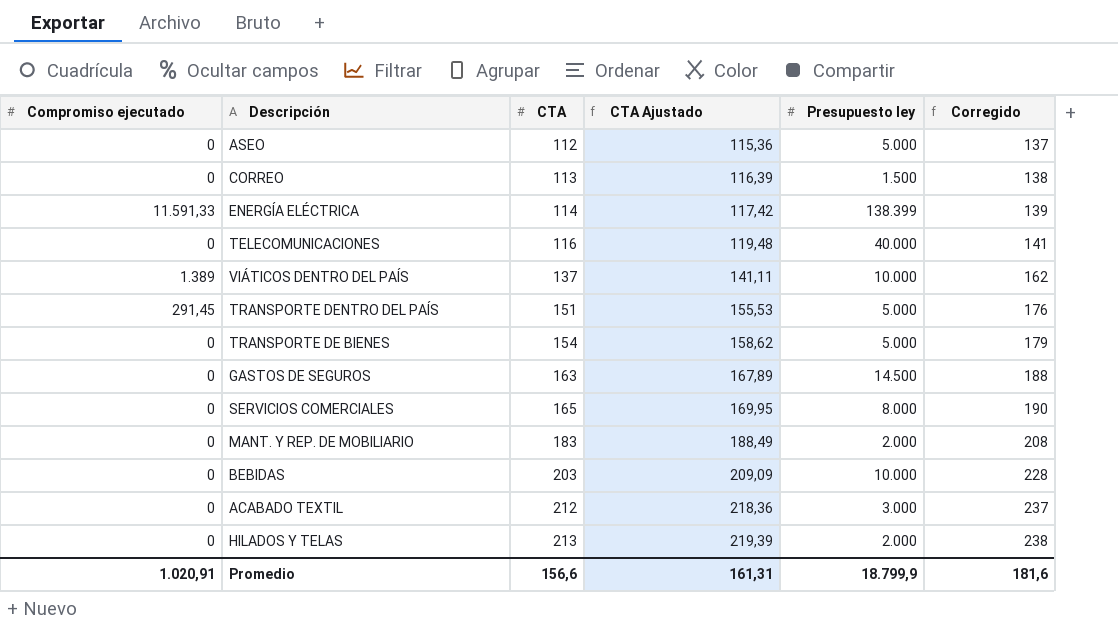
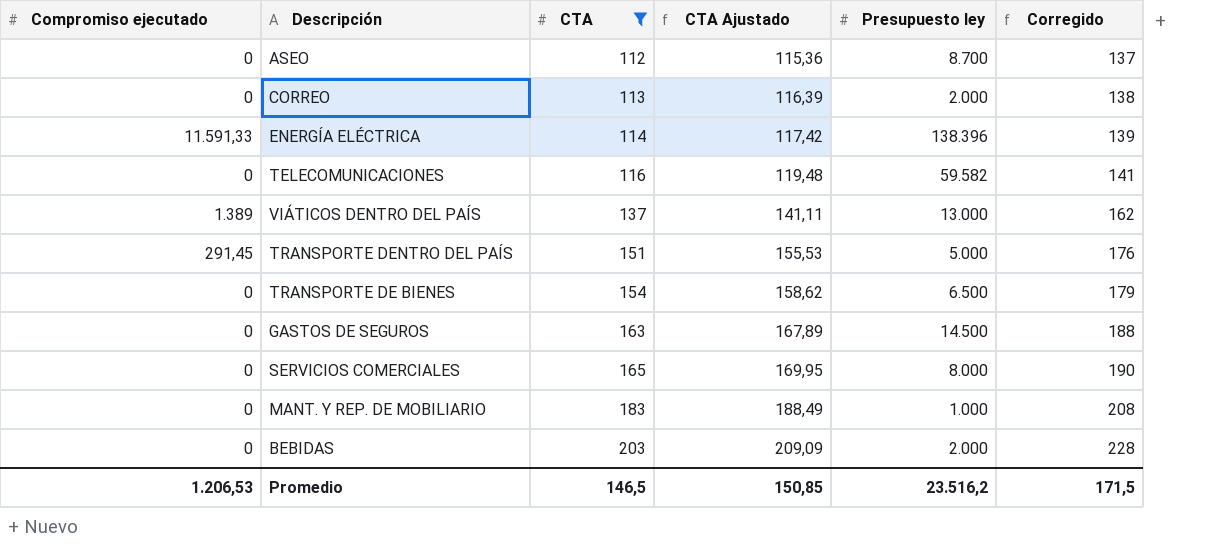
filter: none -> CTA <= 203
ASEO | Presupuesto ley: 5.000 -> 8.700
CORREO | Presupuesto ley: 1.500 -> 2.000
ENERGÍA ELÉCTRICA | Presupuesto ley: 138.399 -> 138.396
TELECOMUNICACIONES | Presupuesto ley: 40.000 -> 59.582
VIÁTICOS DENTRO DEL PAÍS | Presupuesto ley: 10.000 -> 13.000
TRANSPORTE DE BIENES | Presupuesto ley: 5.000 -> 6.500
MANT. Y REP. DE MOBILIARIO | Presupuesto ley: 2.000 -> 1.000
BEBIDAS | Presupuesto ley: 10.000 -> 2.000
Promedio | Compromiso ejecutado: 1.020,91 -> 1.206,53
Promedio | CTA: 156,6 -> 146,5
Promedio | CTA Ajustado: 161,31 -> 150,85
Promedio | Presupuesto ley: 18.799,9 -> 23.516,2
Promedio | Corregido: 181,6 -> 171,5

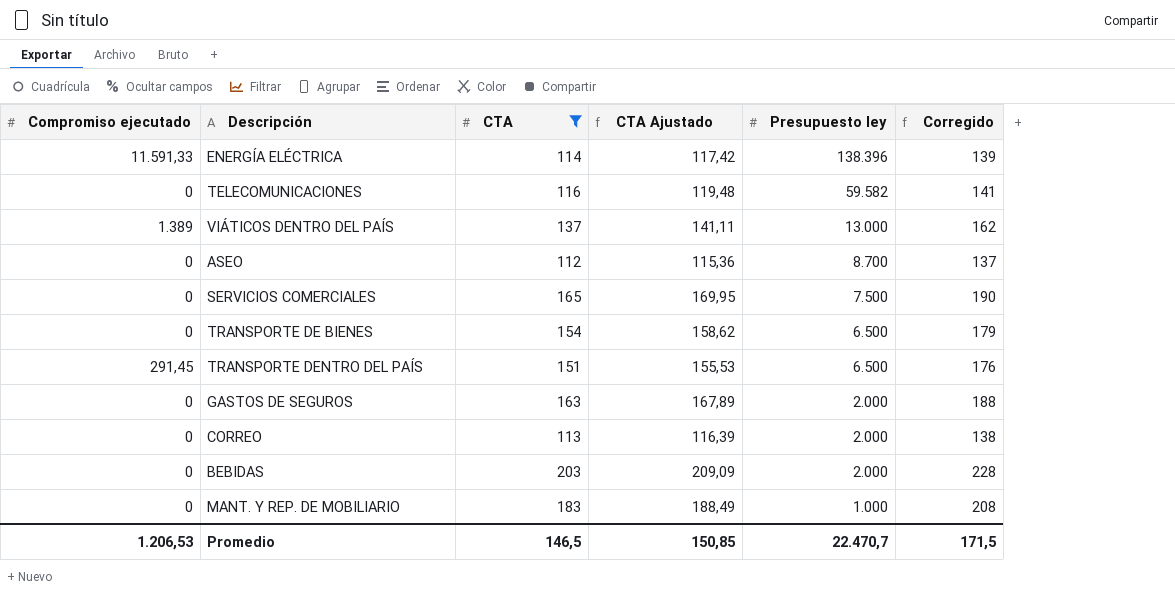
row order: CTA ascending -> Presupuesto ley descending
SERVICIOS COMERCIALES | Presupuesto ley: 8.000 -> 7.500
TRANSPORTE DENTRO DEL PAÍS | Presupuesto ley: 5.000 -> 6.500
GASTOS DE SEGUROS | Presupuesto ley: 14.500 -> 2.000
Promedio | Presupuesto ley: 23.516,2 -> 22.470,7

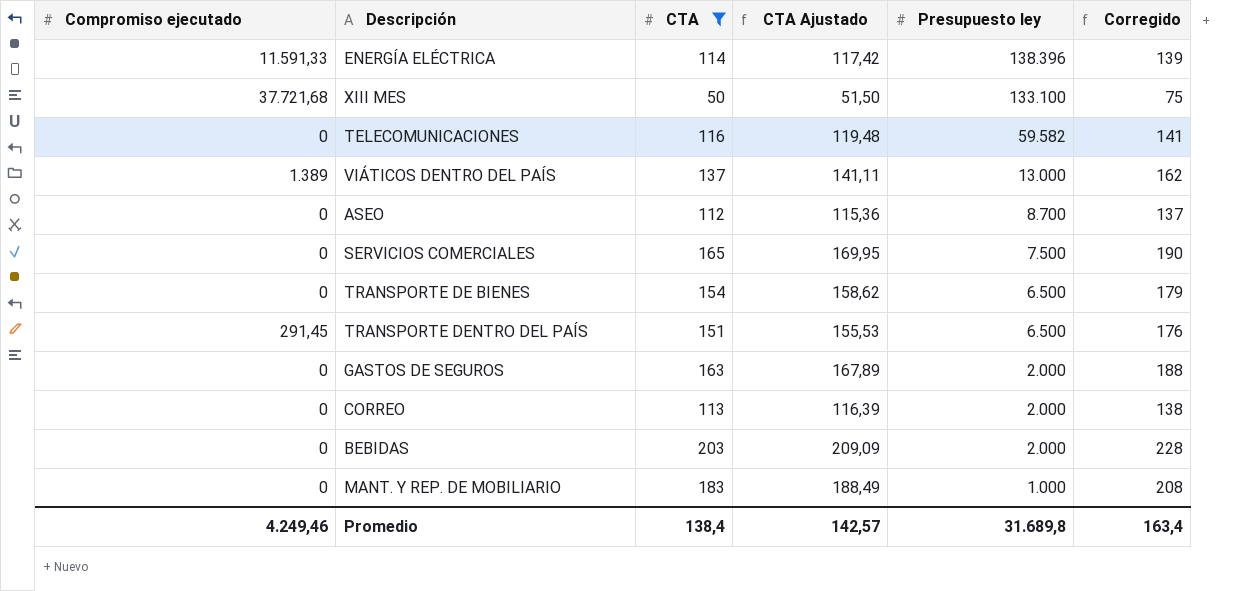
row XIII MES: none -> 37.721,68 | 50 | 51,50 | 133.100 | 75
Promedio | Compromiso ejecutado: 1.206,53 -> 4.249,46
Promedio | CTA: 146,5 -> 138,4
Promedio | CTA Ajustado: 150,85 -> 142,57
Promedio | Presupuesto ley: 22.470,7 -> 31.689,8
Promedio | Corregido: 171,5 -> 163,4

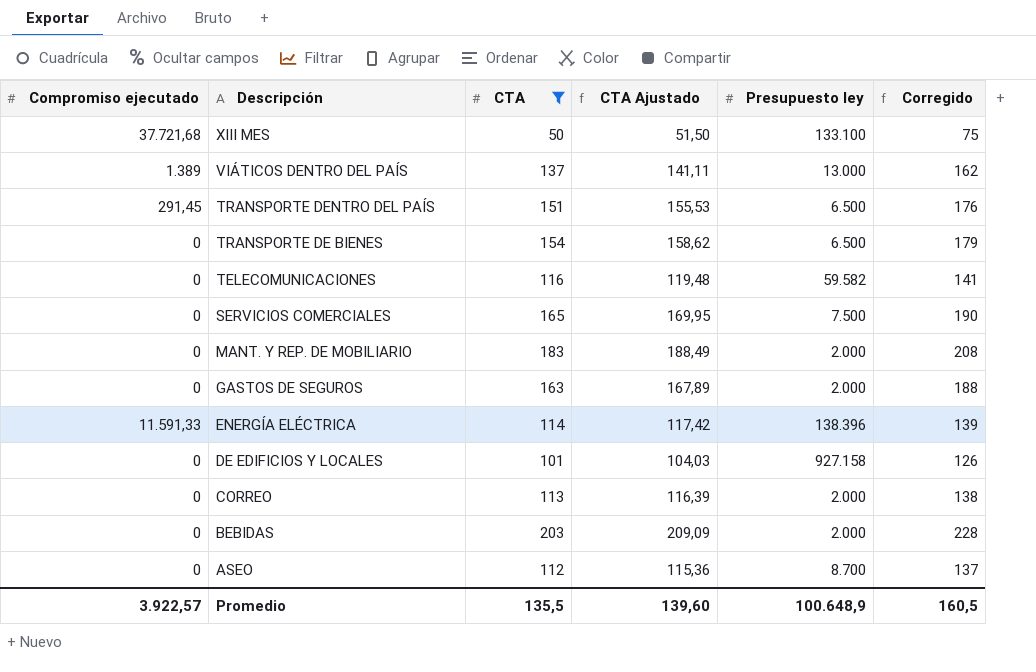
row order: Presupuesto ley descending -> Descripción descending
MANT. Y REP. DE MOBILIARIO | Presupuesto ley: 1.000 -> 2.000
row DE EDIFICIOS Y LOCALES: none -> 0 | 101 | 104,03 | 927.158 | 126
Promedio | Compromiso ejecutado: 4.249,46 -> 3.922,57
Promedio | CTA: 138,4 -> 135,5
Promedio | CTA Ajustado: 142,57 -> 139,60
Promedio | Presupuesto ley: 31.689,8 -> 100.648,9
Promedio | Corregido: 163,4 -> 160,5

